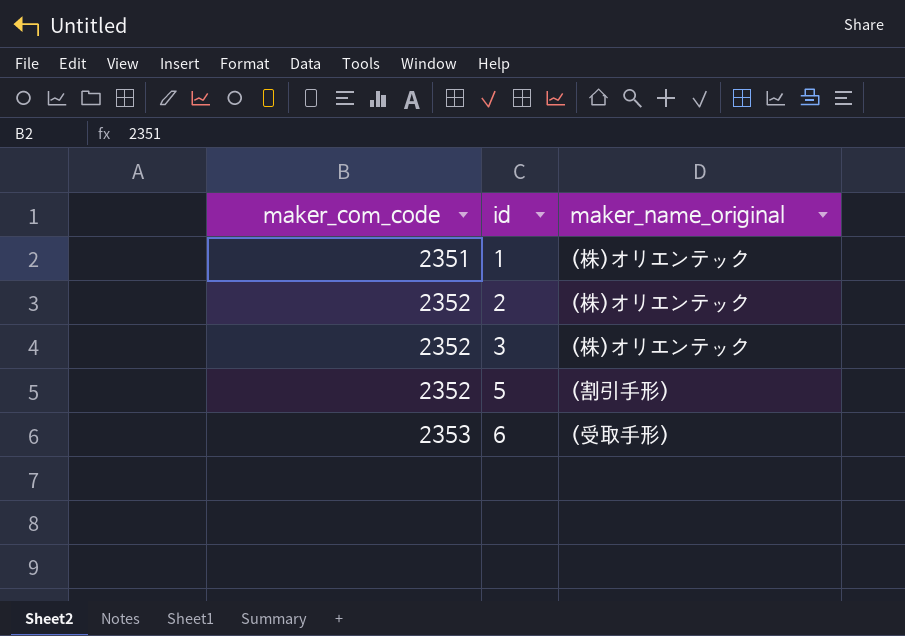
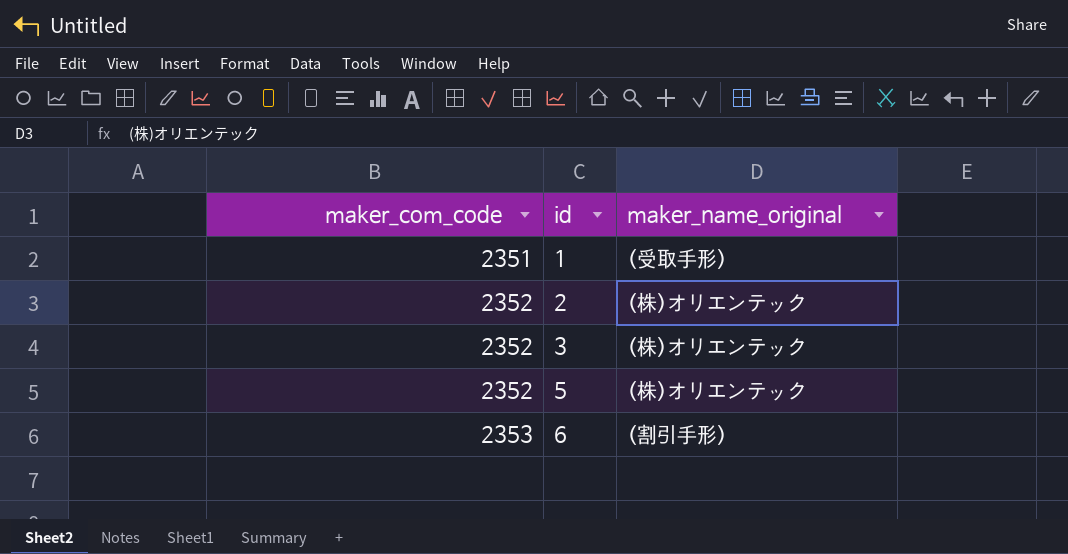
1 | maker_name_original: (株)オリエンテック -> (受取手形)
5 | maker_name_original: (割引手形) -> (株)オリエンテック
6 | maker_name_original: (受取手形) -> (割引手形)

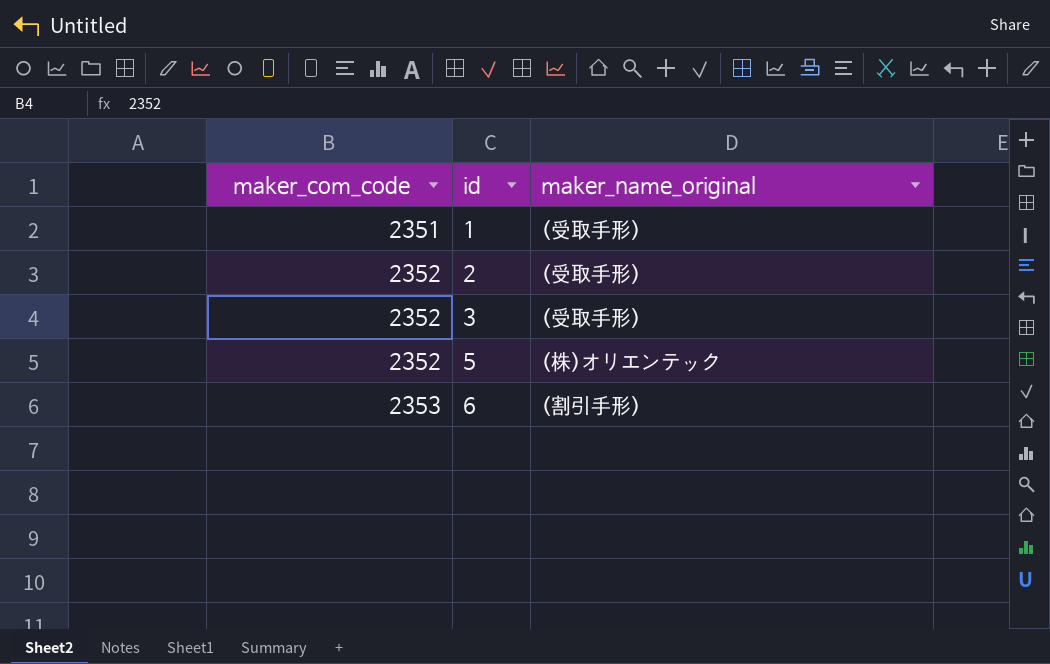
2 | maker_name_original: (株)オリエンテック -> (受取手形)
3 | maker_name_original: (株)オリエンテック -> (受取手形)

